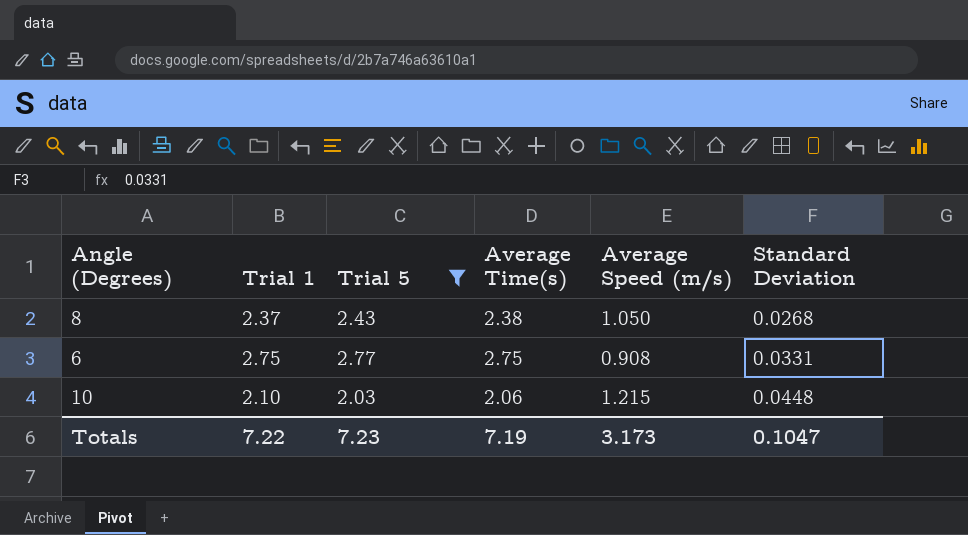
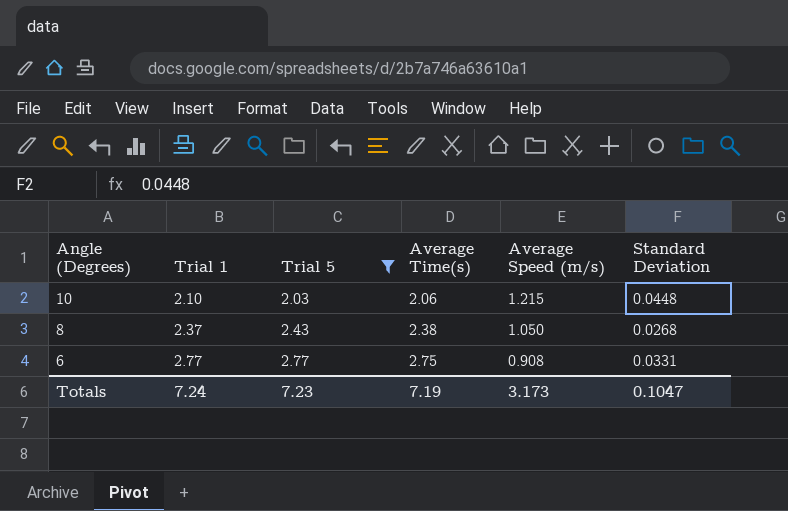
row order: Standard Deviation ascending -> Angle (Degrees) descending
6 | Trial 1: 2.75 -> 2.77
Totals | Trial 1: 7.22 -> 7.24

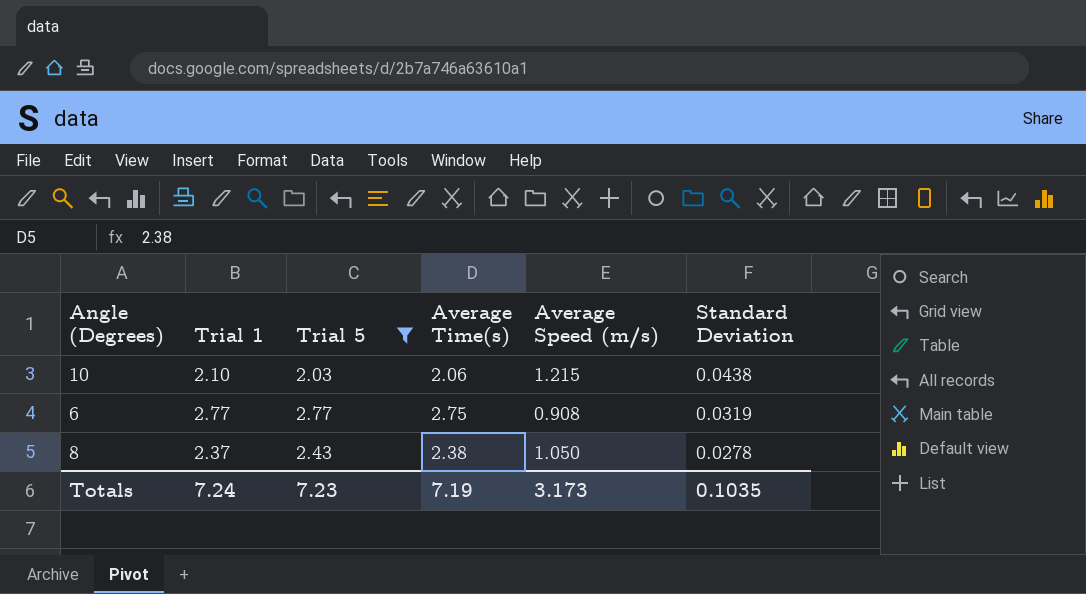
row order: Angle (Degrees) descending -> Standard Deviation descending
10 | Standard Deviation: 0.0448 -> 0.0438
6 | Standard Deviation: 0.0331 -> 0.0319
8 | Standard Deviation: 0.0268 -> 0.0278
Totals | Standard Deviation: 0.1047 -> 0.1035

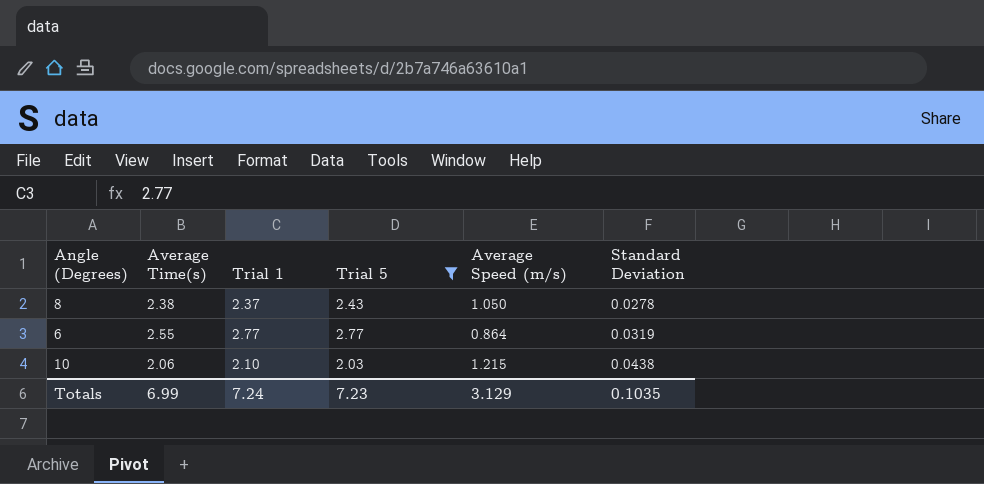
row order: Standard Deviation descending -> Standard Deviation ascending
column Average Time(s) | position: 4 -> 2
6 | Average Time(s): 2.75 -> 2.55
6 | Average Speed (m/s): 0.908 -> 0.864
Totals | Average Time(s): 7.19 -> 6.99
Totals | Average Speed (m/s): 3.173 -> 3.129

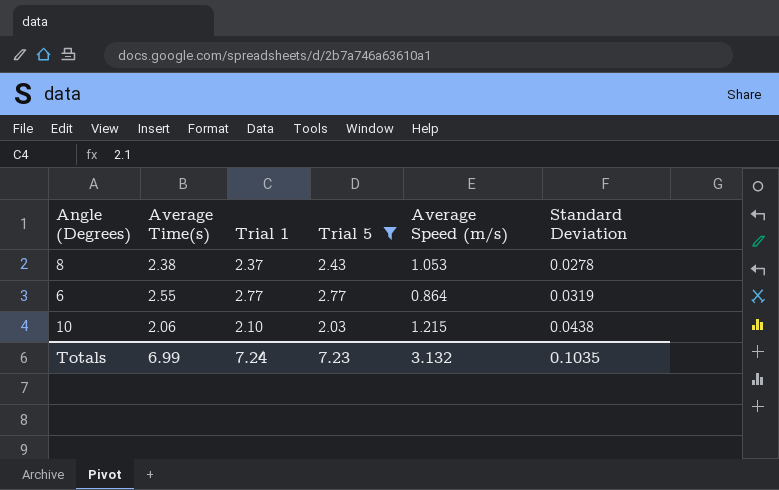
8 | Average Speed (m/s): 1.050 -> 1.053
Totals | Average Speed (m/s): 3.129 -> 3.132

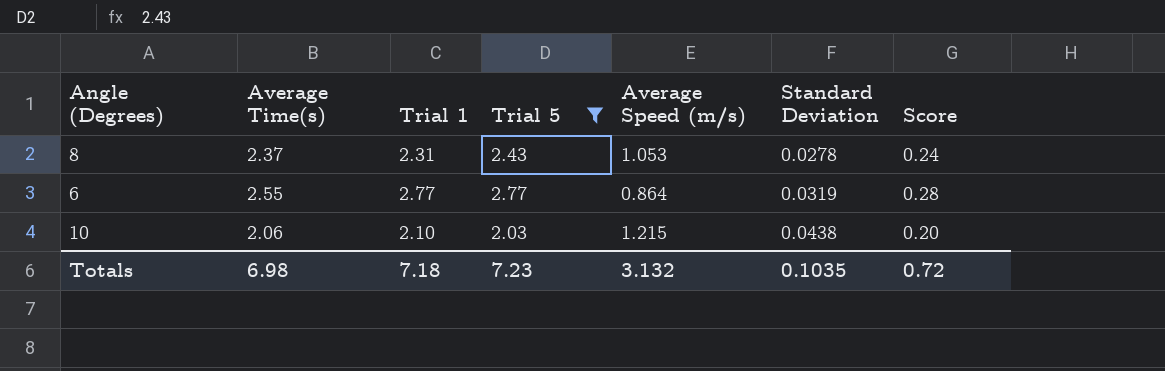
column Score | formula: none -> [Trial 5] * 0.1
8 | Average Time(s): 2.38 -> 2.37
8 | Trial 1: 2.37 -> 2.31
Totals | Average Time(s): 6.99 -> 6.98
Totals | Trial 1: 7.24 -> 7.18

